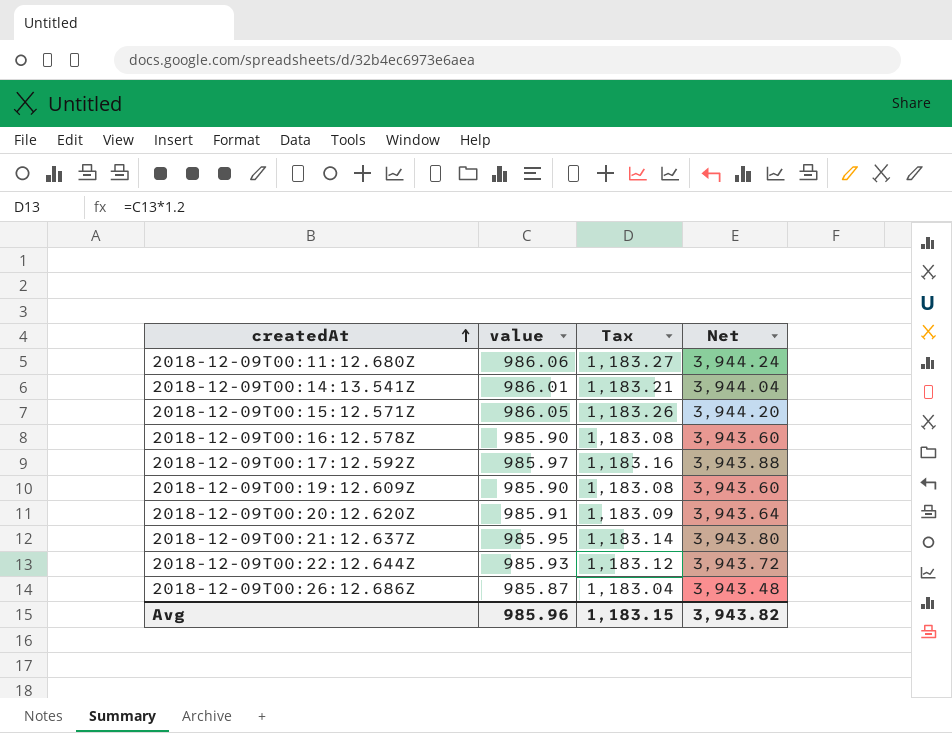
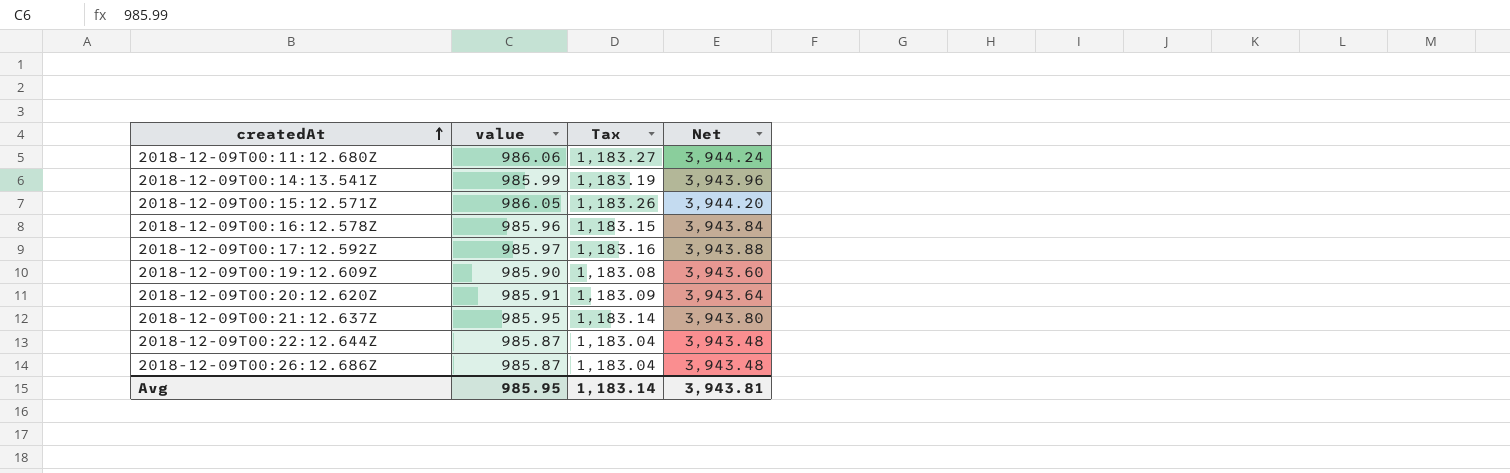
2018-12-09T00:14:13.541Z | value: 986.01 -> 985.99
2018-12-09T00:14:13.541Z | Tax: 1,183.21 -> 1,183.19
2018-12-09T00:14:13.541Z | Net: 3,944.04 -> 3,943.96
2018-12-09T00:16:12.578Z | value: 985.90 -> 985.96
2018-12-09T00:16:12.578Z | Tax: 1,183.08 -> 1,183.15
2018-12-09T00:16:12.578Z | Net: 3,943.60 -> 3,943.84
2018-12-09T00:22:12.644Z | value: 985.93 -> 985.87
2018-12-09T00:22:12.644Z | Tax: 1,183.12 -> 1,183.04
2018-12-09T00:22:12.644Z | Net: 3,943.72 -> 3,943.48
Avg | value: 985.96 -> 985.95
Avg | Tax: 1,183.15 -> 1,183.14
Avg | Net: 3,943.82 -> 3,943.81

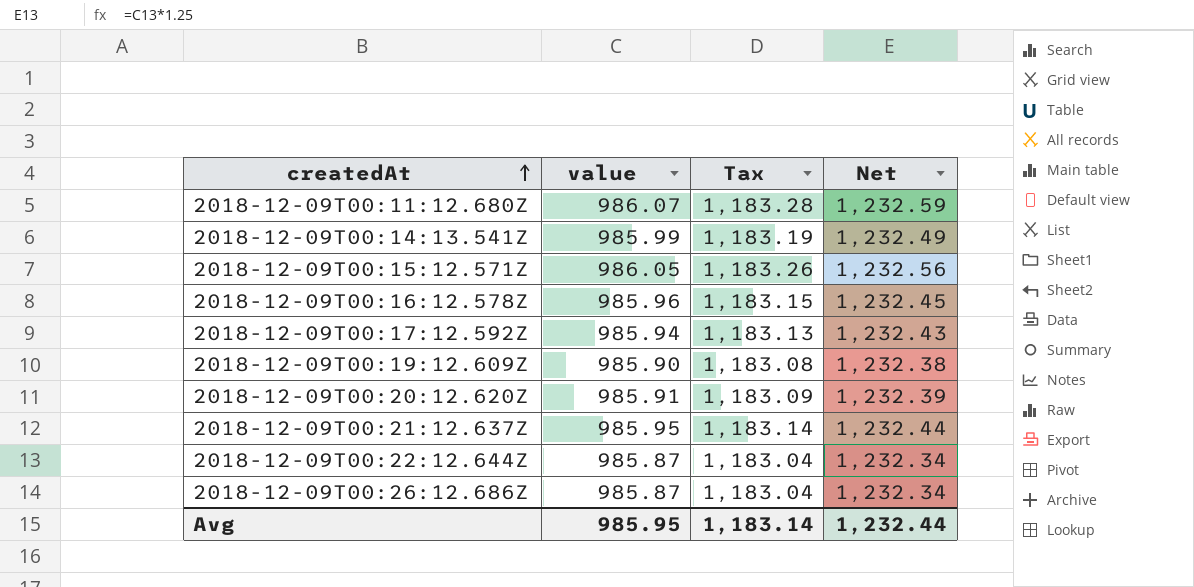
column Net | formula: [value] * 4 -> [value] * 1.25
2018-12-09T00:11:12.680Z | value: 986.06 -> 986.07
2018-12-09T00:11:12.680Z | Tax: 1,183.27 -> 1,183.28
2018-12-09T00:17:12.592Z | value: 985.97 -> 985.94
2018-12-09T00:17:12.592Z | Tax: 1,183.16 -> 1,183.13
Avg | Net: 3,943.81 -> 1,232.44

